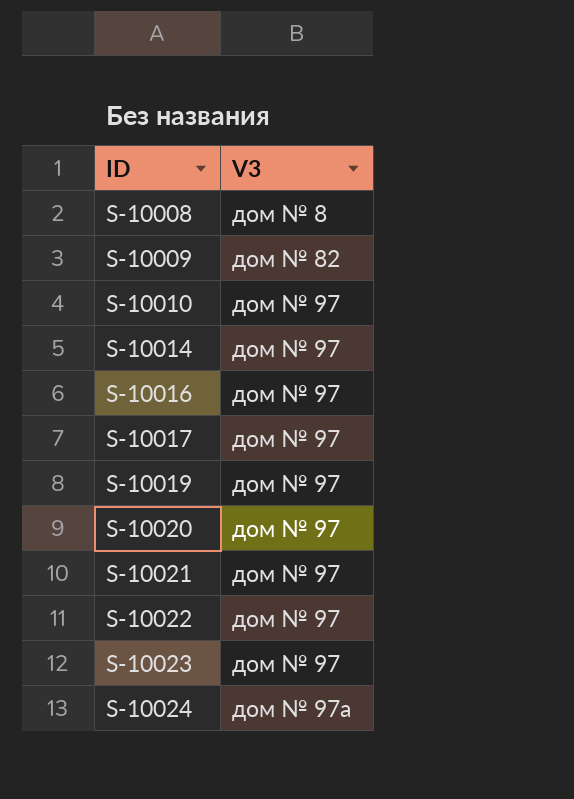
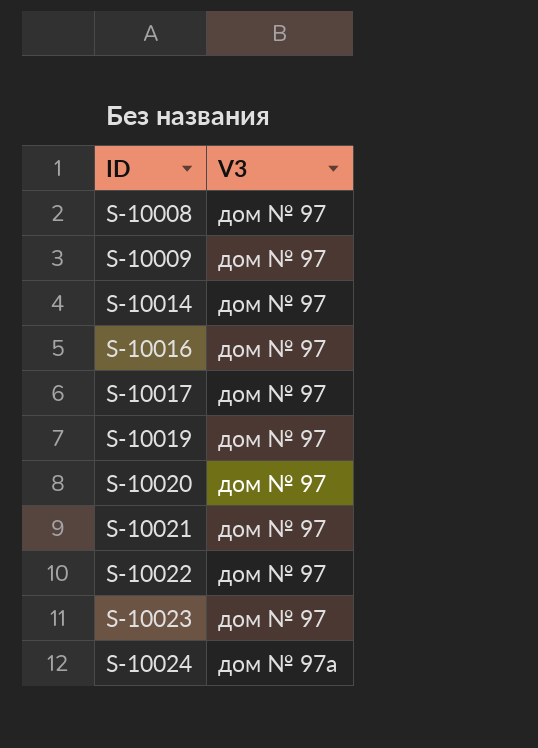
row S-10010: дом № 97 -> none
S-10008 | V3: дом № 8 -> дом № 97
S-10009 | V3: дом № 82 -> дом № 97

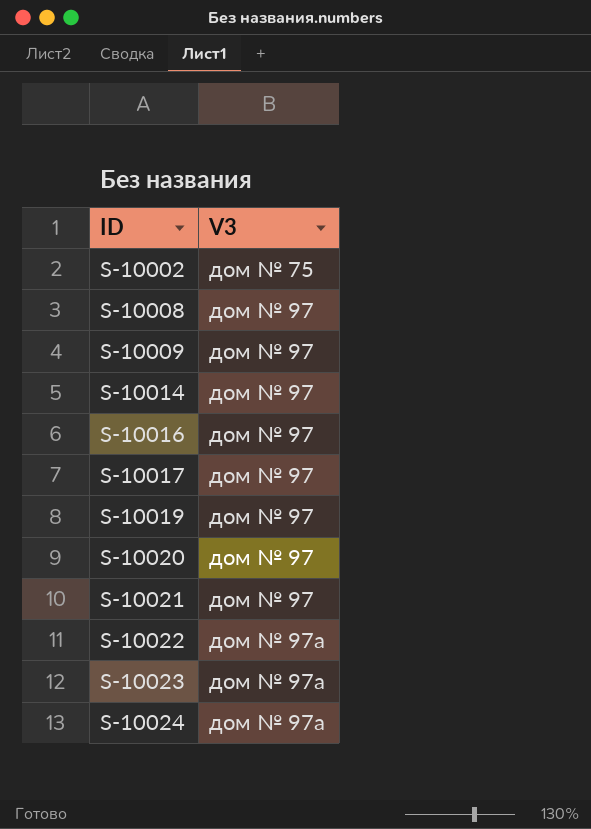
row S-10002: none -> дом № 75
S-10022 | V3: дом № 97 -> дом № 97а
S-10023 | V3: дом № 97 -> дом № 97а

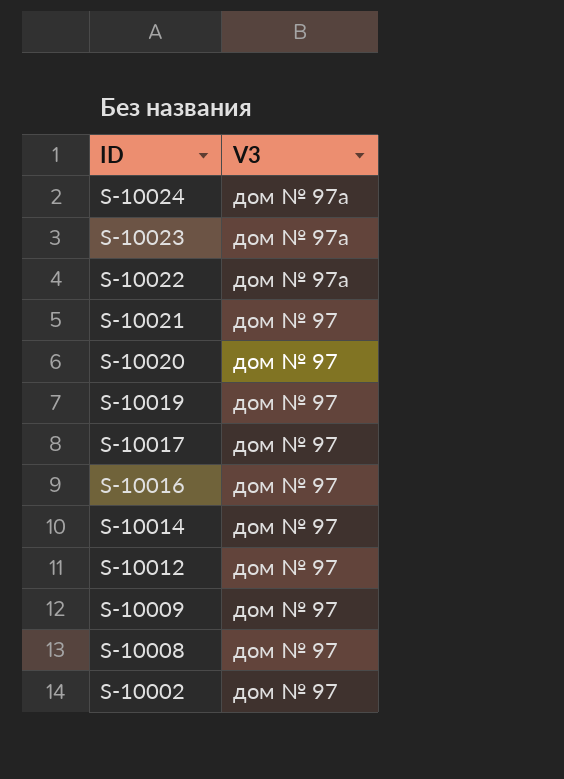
row order: ID ascending -> ID descending
row S-10012: none -> дом № 97
S-10002 | V3: дом № 75 -> дом № 97

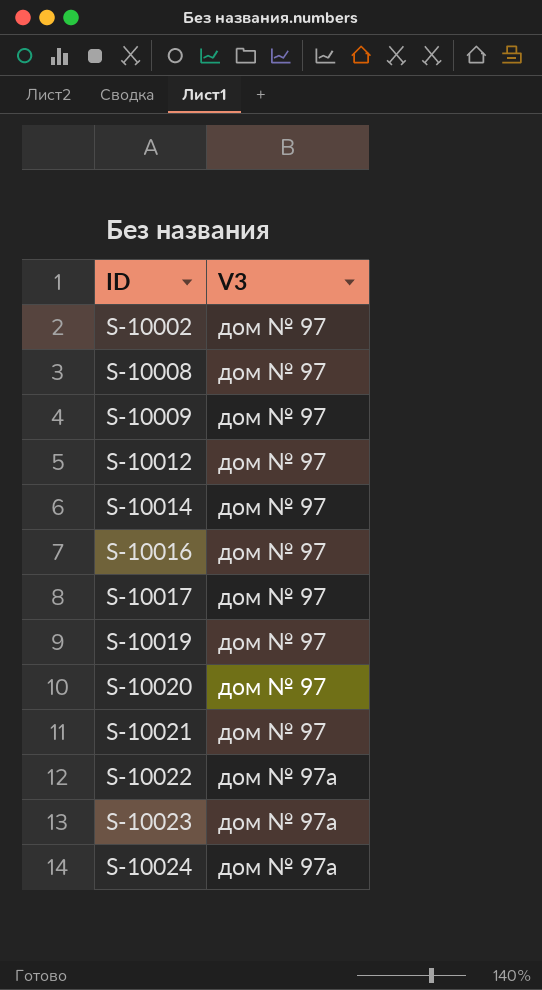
row order: ID descending -> ID ascending

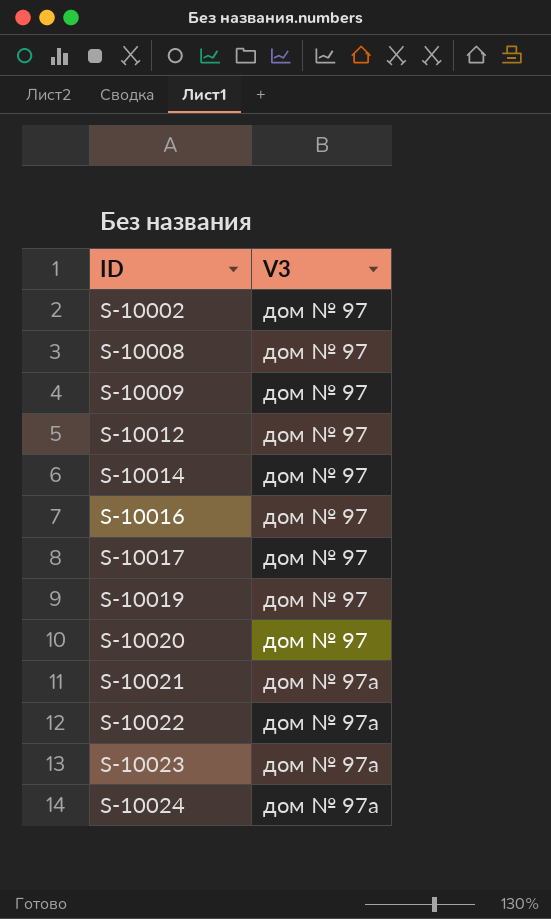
S-10021 | V3: дом № 97 -> дом № 97а

